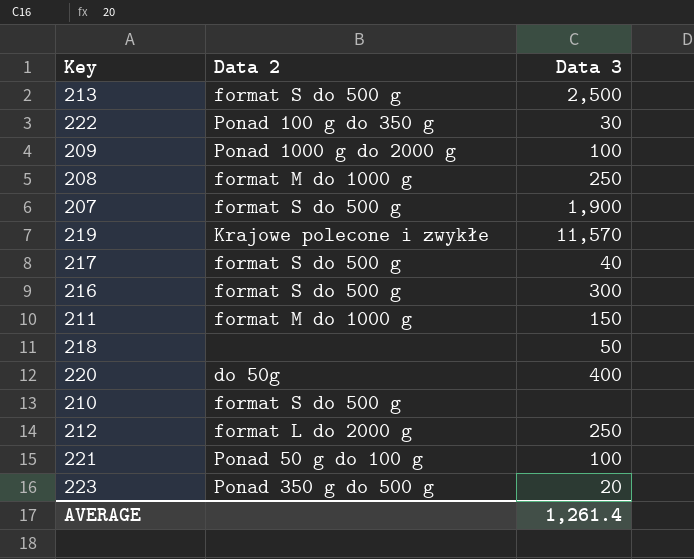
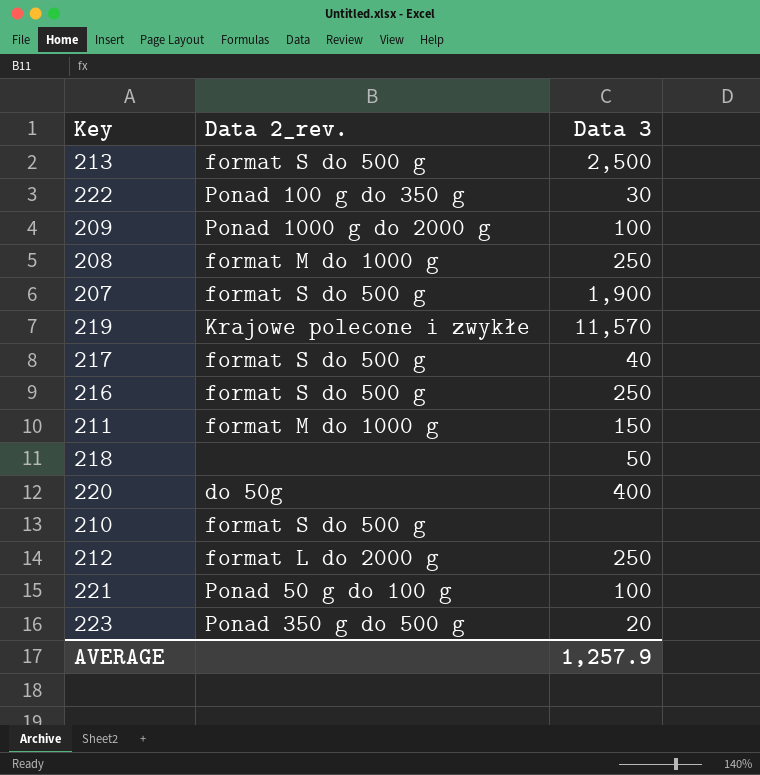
column name: Data 2 -> Data 2_rev.
216 | Data 3: 300 -> 250
AVERAGE | Data 3: 1,261.4 -> 1,257.9

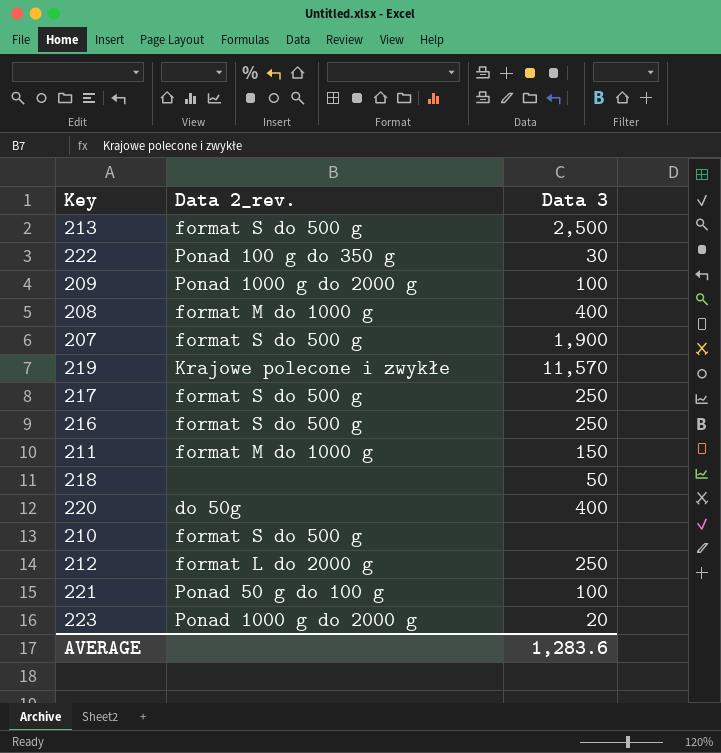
208 | Data 3: 250 -> 400
217 | Data 3: 40 -> 250
223 | Data 2_rev.: Ponad 350 g do 500 g -> Ponad 1000 g do 2000 g
AVERAGE | Data 3: 1,257.9 -> 1,283.6

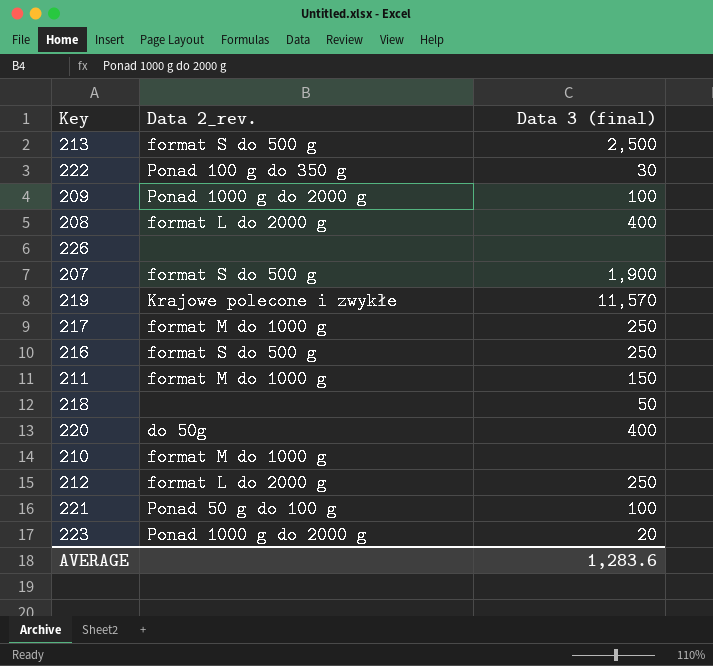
column name: Data 3 -> Data 3 (final)
208 | Data 2_rev.: format M do 1000 g -> format L do 2000 g
row 226: none -> none | none
217 | Data 2_rev.: format S do 500 g -> format M do 1000 g
210 | Data 2_rev.: format S do 500 g -> format M do 1000 g

